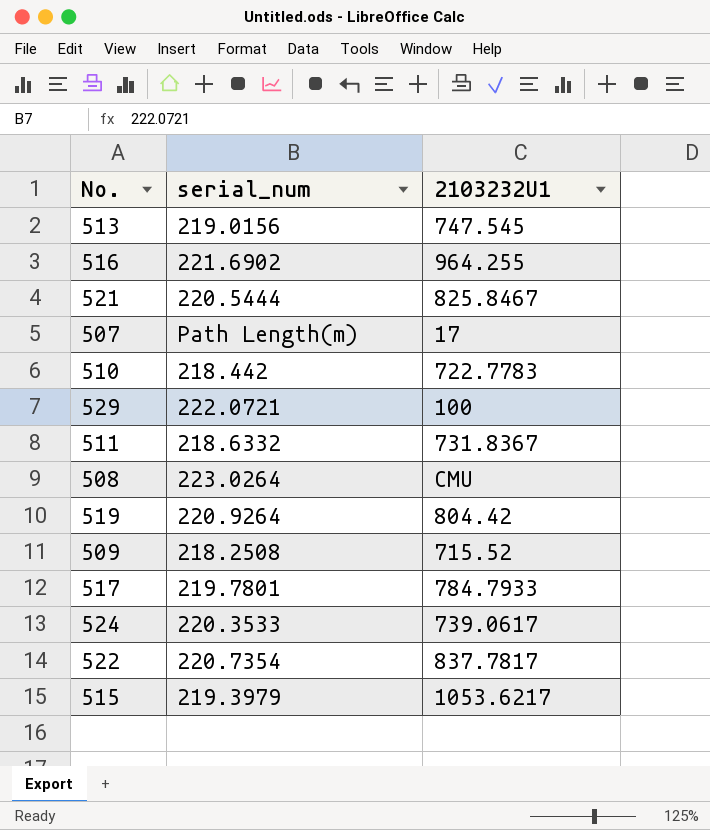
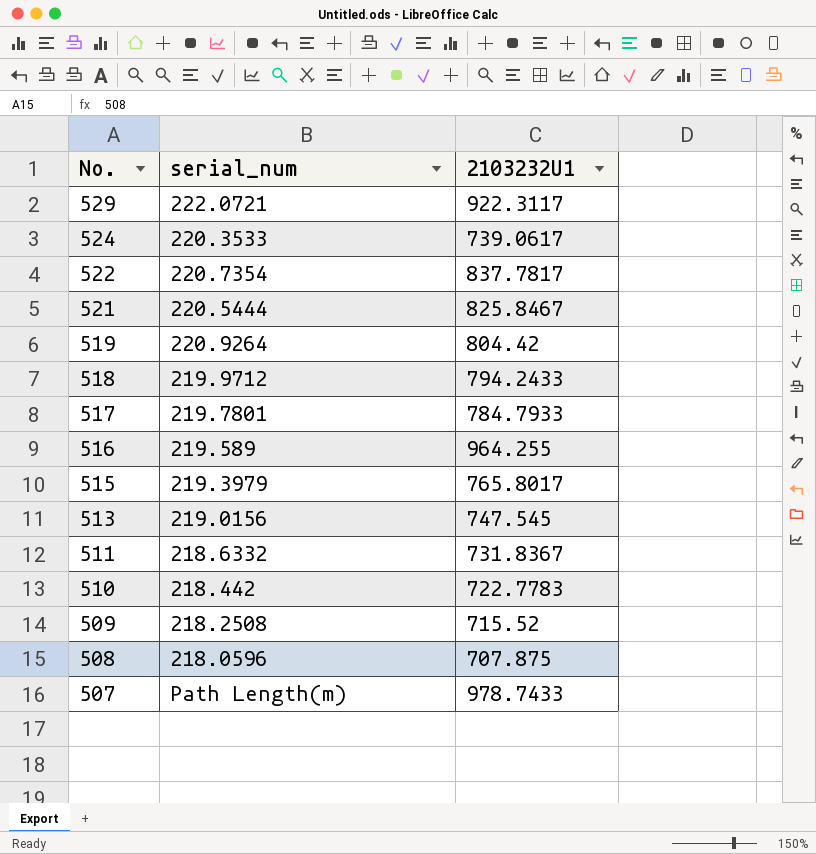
row order: none -> No. descending
529 | 2103232U1: 100 -> 922.3117
row 518: none -> 219.9712 | 794.2433
516 | serial_num: 221.6902 -> 219.589
515 | 2103232U1: 1053.6217 -> 765.8017
508 | serial_num: 223.0264 -> 218.0596
508 | 2103232U1: CMU -> 707.875
507 | 2103232U1: 17 -> 978.7433

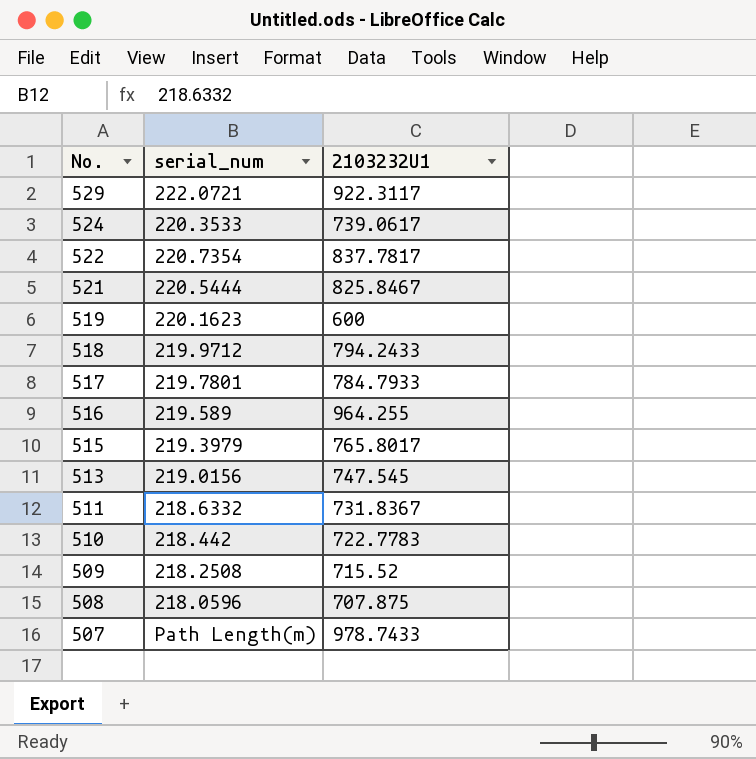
519 | serial_num: 220.9264 -> 220.1623
519 | 2103232U1: 804.42 -> 600

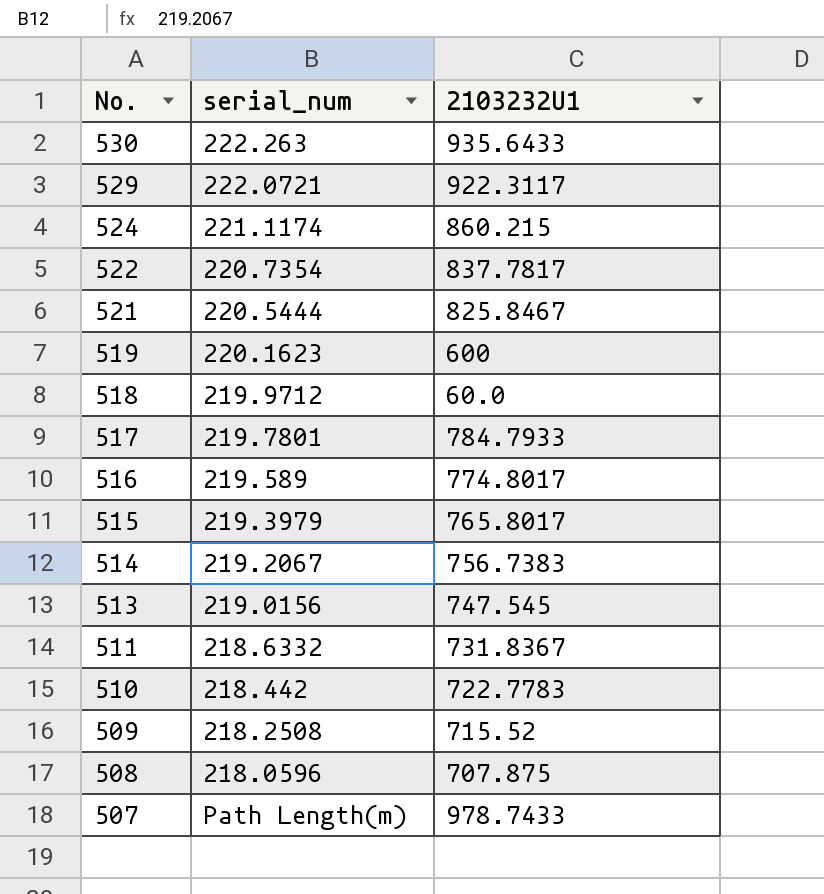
row 530: none -> 222.263 | 935.6433
524 | serial_num: 220.3533 -> 221.1174
524 | 2103232U1: 739.0617 -> 860.215
518 | 2103232U1: 794.2433 -> 60.0
516 | 2103232U1: 964.255 -> 774.8017
row 514: none -> 219.2067 | 756.7383

